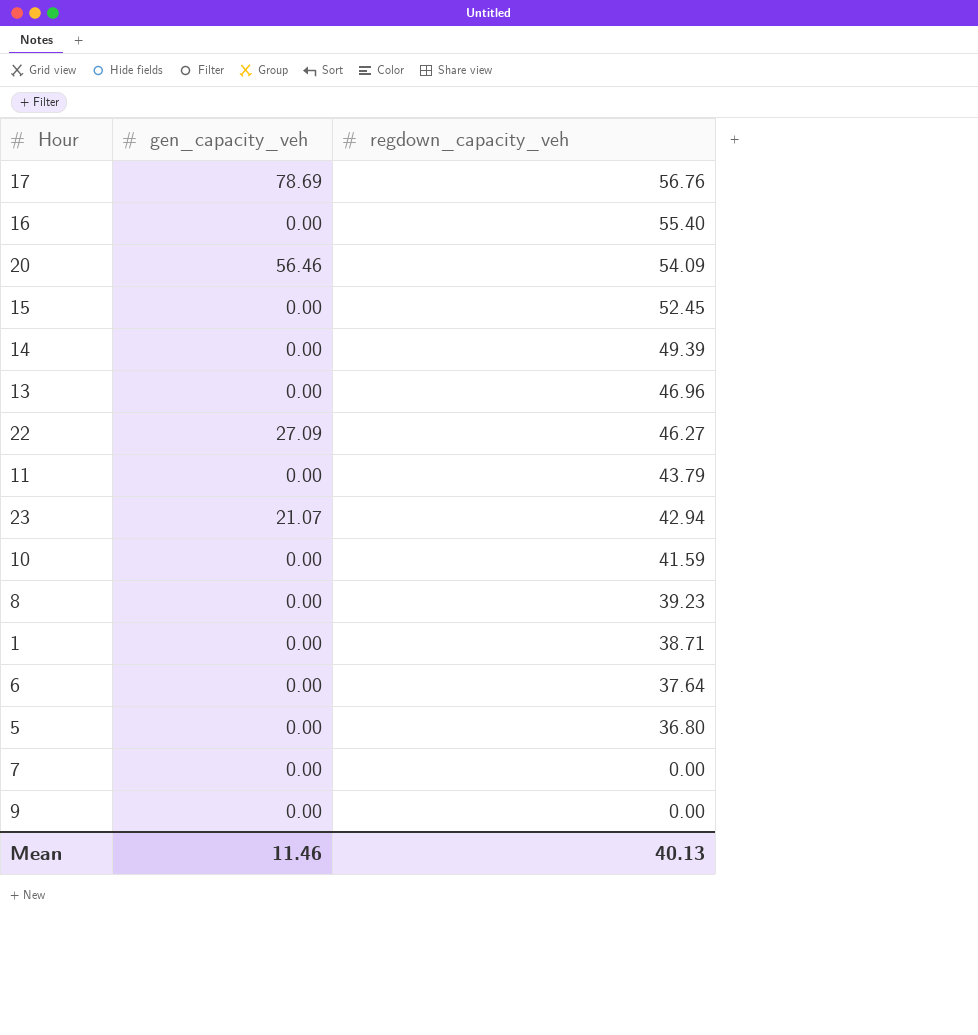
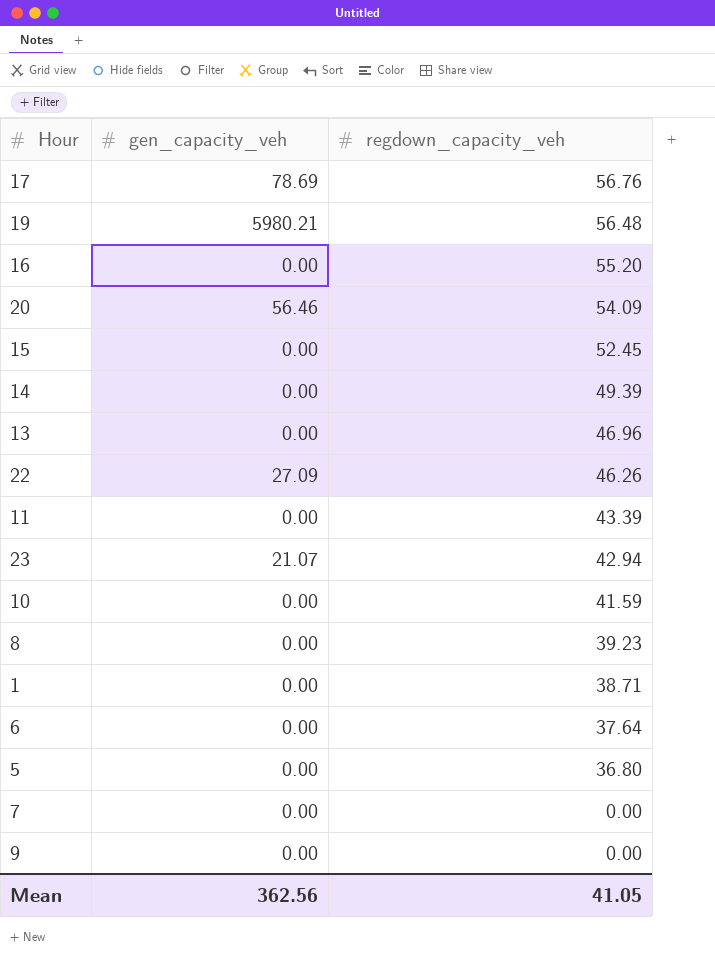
row 19: none -> 5980.21 | 56.48
16 | regdown_capacity_veh: 55.40 -> 55.20
22 | regdown_capacity_veh: 46.27 -> 46.26
11 | regdown_capacity_veh: 43.79 -> 43.39
Mean | gen_capacity_veh: 11.46 -> 362.56
Mean | regdown_capacity_veh: 40.13 -> 41.05

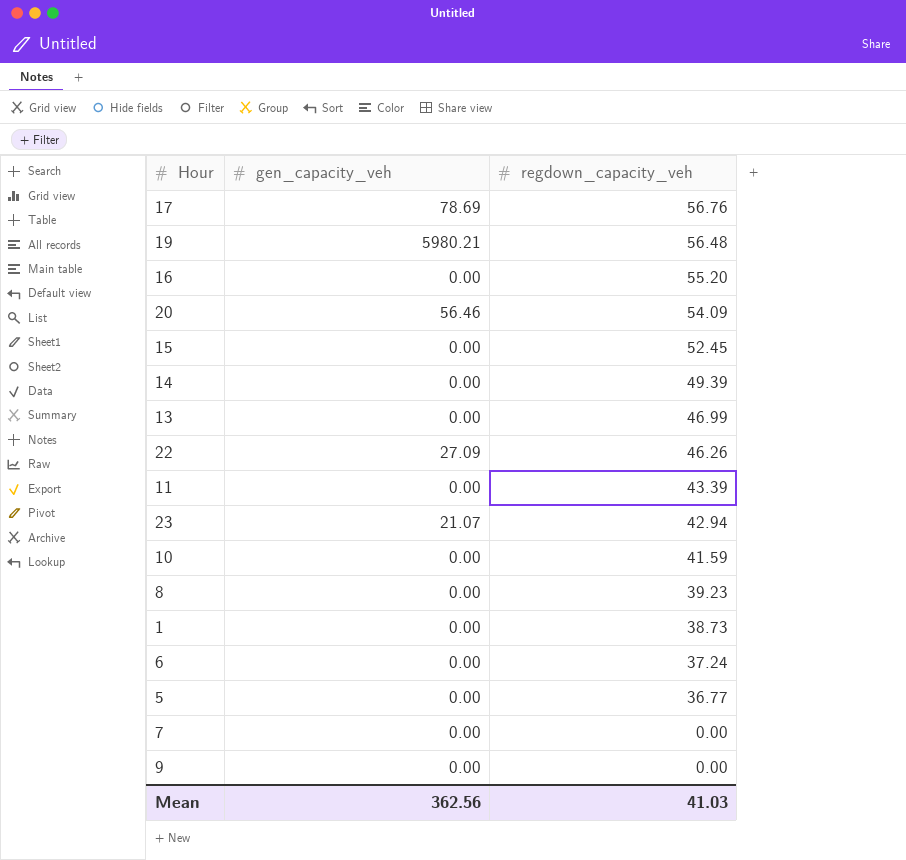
13 | regdown_capacity_veh: 46.96 -> 46.99
1 | regdown_capacity_veh: 38.71 -> 38.73
6 | regdown_capacity_veh: 37.64 -> 37.24
5 | regdown_capacity_veh: 36.80 -> 36.77
Mean | regdown_capacity_veh: 41.05 -> 41.03

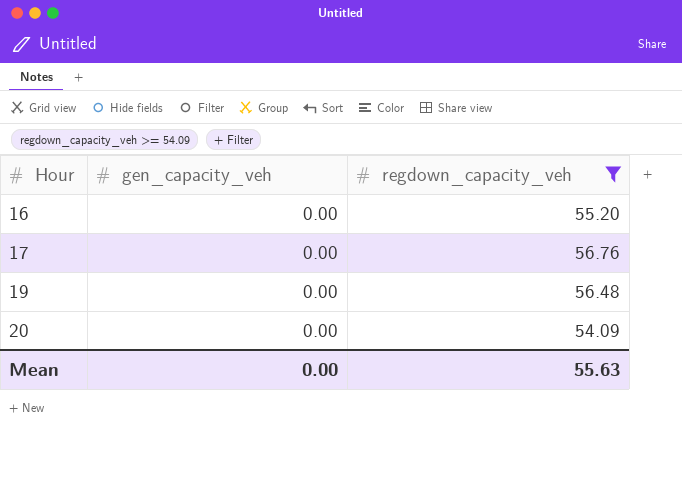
filter: none -> regdown_capacity_veh >= 54.09
row order: regdown_capacity_veh descending -> Hour ascending
17 | gen_capacity_veh: 78.69 -> 0.00
19 | gen_capacity_veh: 5980.21 -> 0.00
20 | gen_capacity_veh: 56.46 -> 0.00
Mean | gen_capacity_veh: 362.56 -> 0.00
Mean | regdown_capacity_veh: 41.03 -> 55.63

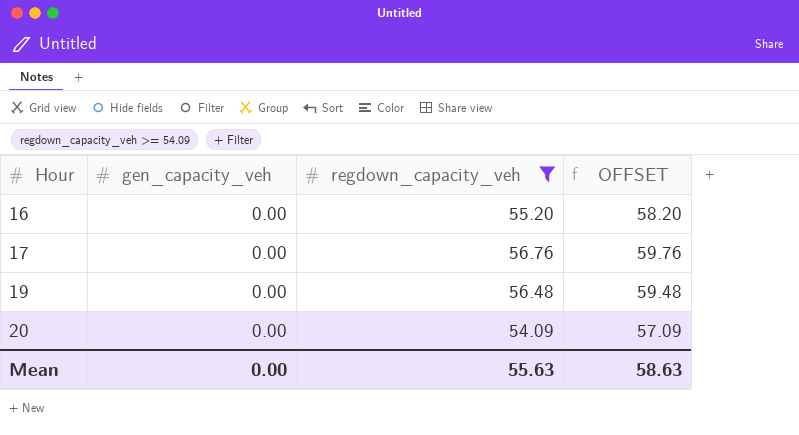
column OFFSET | formula: none -> [regdown_capacity_veh] + 3

